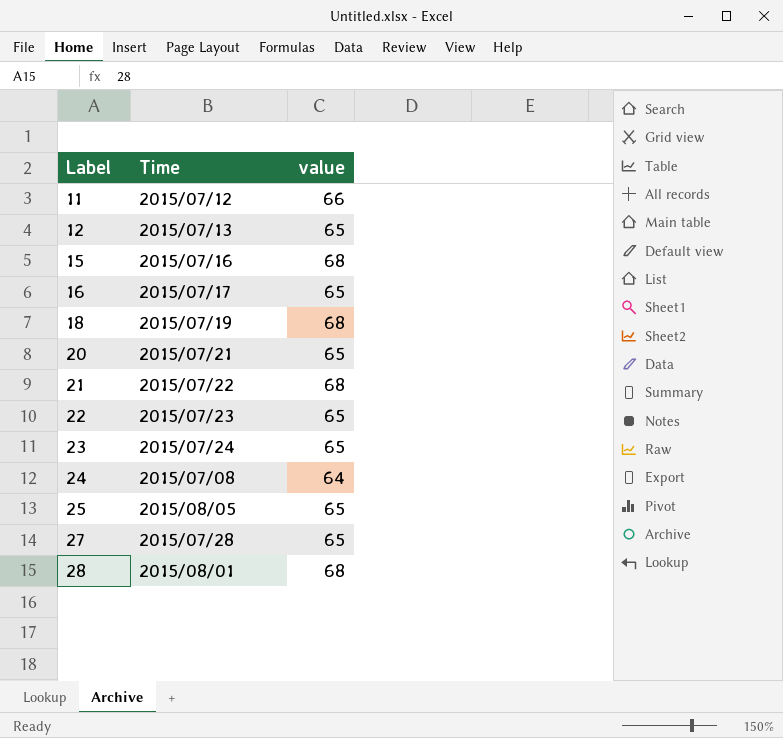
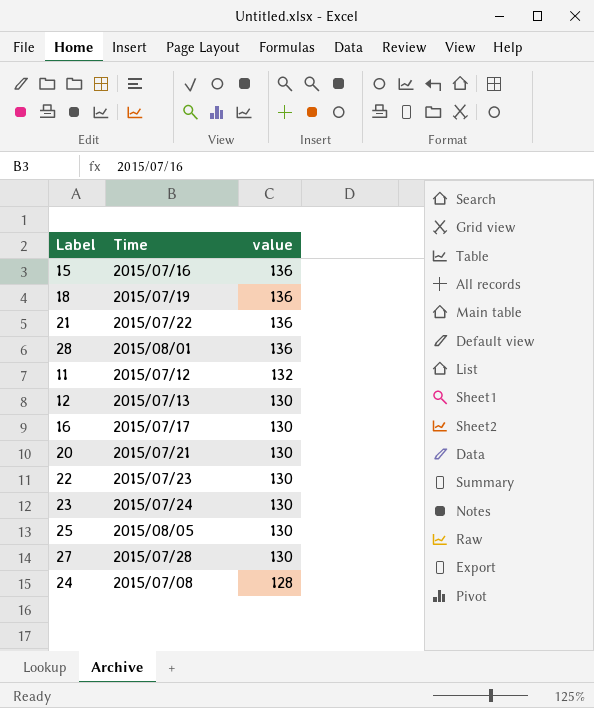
row order: Label ascending -> value descending
15 | value: 68 -> 136
18 | value: 68 -> 136
21 | value: 68 -> 136
28 | value: 68 -> 136
11 | value: 66 -> 132
12 | value: 65 -> 130
16 | value: 65 -> 130
20 | value: 65 -> 130
22 | value: 65 -> 130
23 | value: 65 -> 130
25 | value: 65 -> 130
27 | value: 65 -> 130
24 | value: 64 -> 128

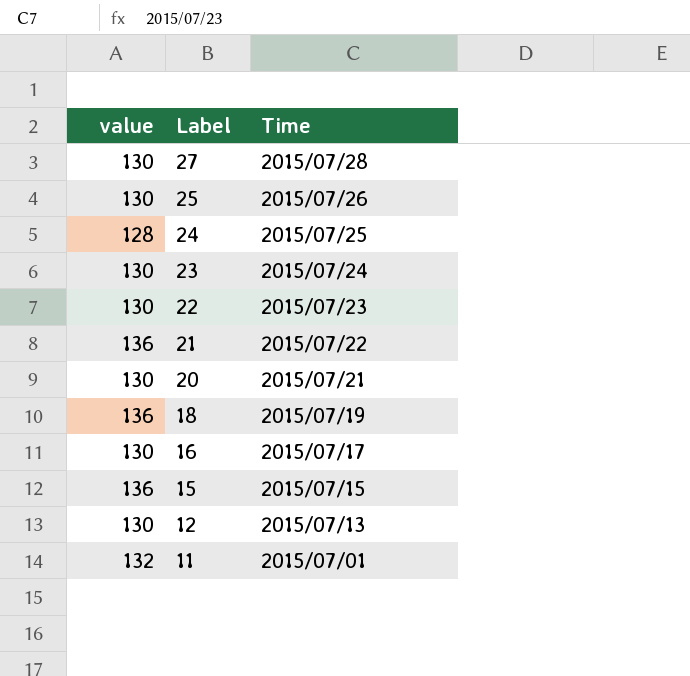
row order: value descending -> Label descending
column value | position: 3 -> 1
row 28: 2015/08/01 | 136 -> none
25 | Time: 2015/08/05 -> 2015/07/26
24 | Time: 2015/07/08 -> 2015/07/25
15 | Time: 2015/07/16 -> 2015/07/15
11 | Time: 2015/07/12 -> 2015/07/01

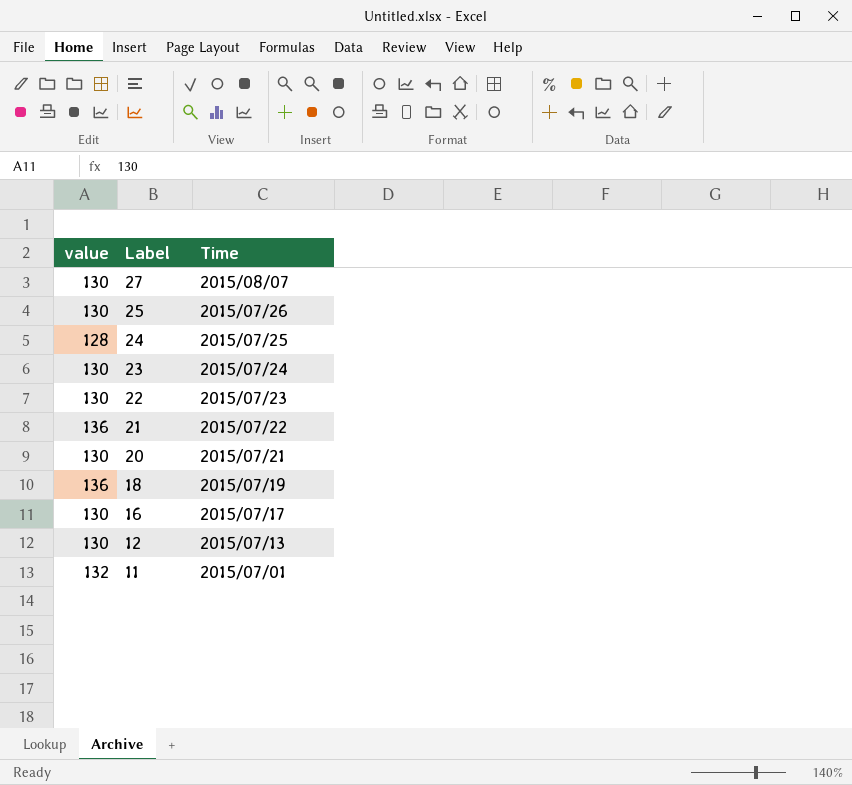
row 15: 136 | 2015/07/15 -> none
27 | Time: 2015/07/28 -> 2015/08/07

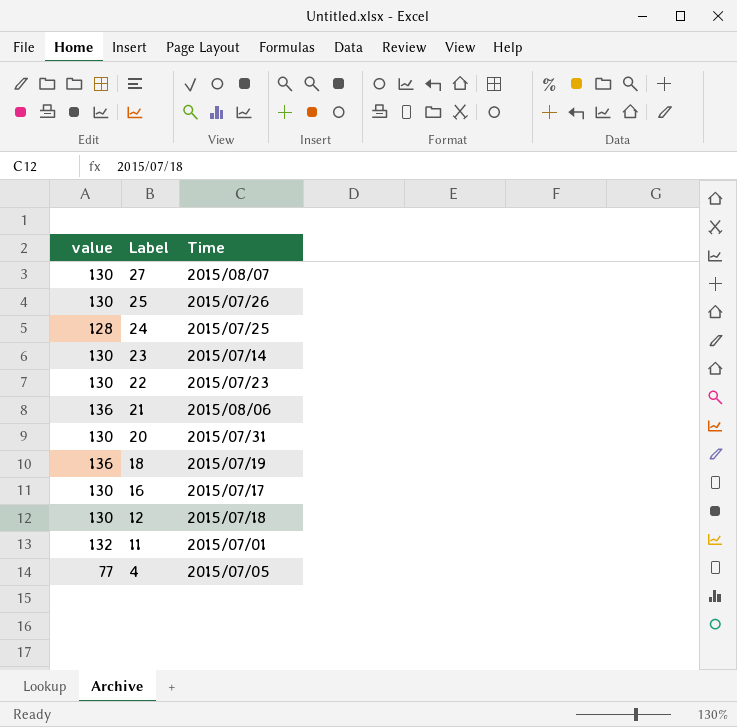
23 | Time: 2015/07/24 -> 2015/07/14
21 | Time: 2015/07/22 -> 2015/08/06
20 | Time: 2015/07/21 -> 2015/07/31
12 | Time: 2015/07/13 -> 2015/07/18
row 4: none -> 77 | 2015/07/05

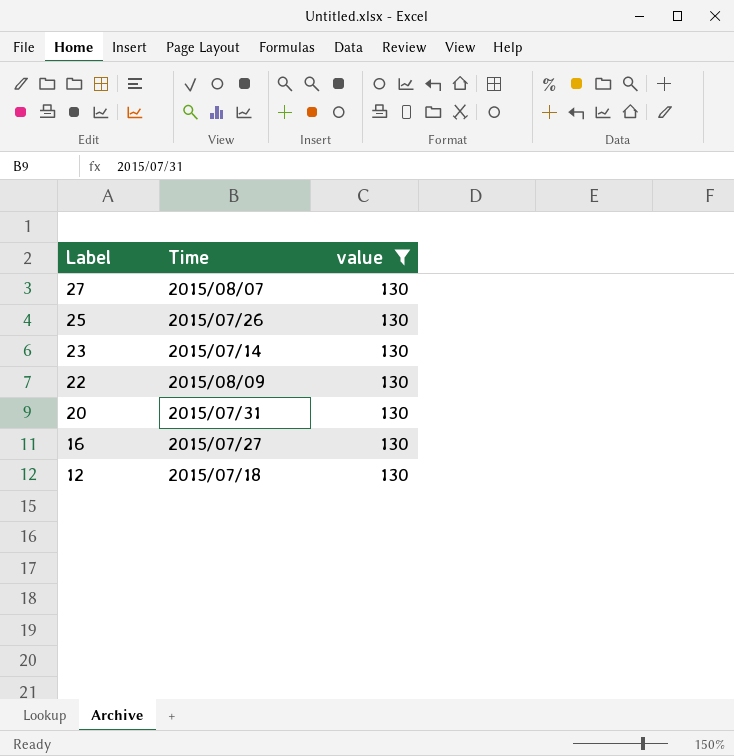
filter: none -> value = 130
column value | position: 1 -> 3
22 | Time: 2015/07/23 -> 2015/08/09
16 | Time: 2015/07/17 -> 2015/07/27

